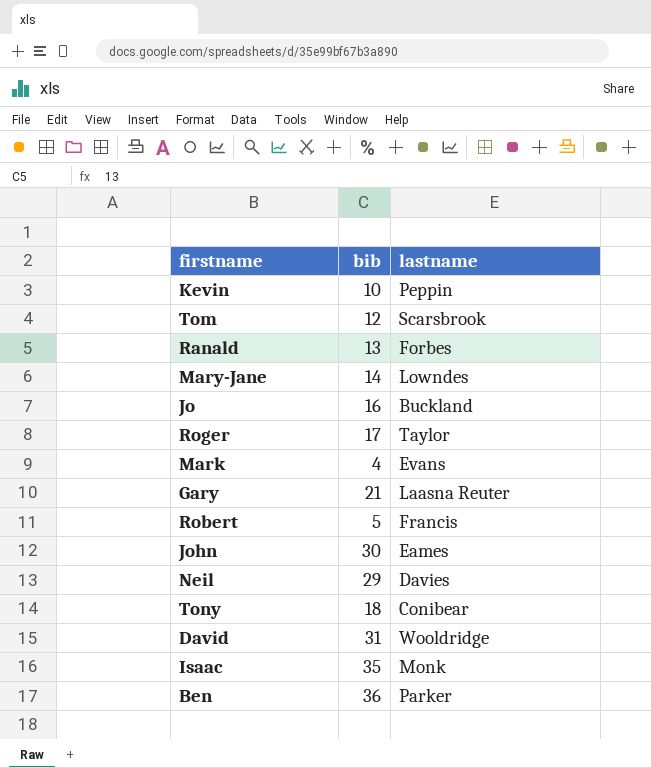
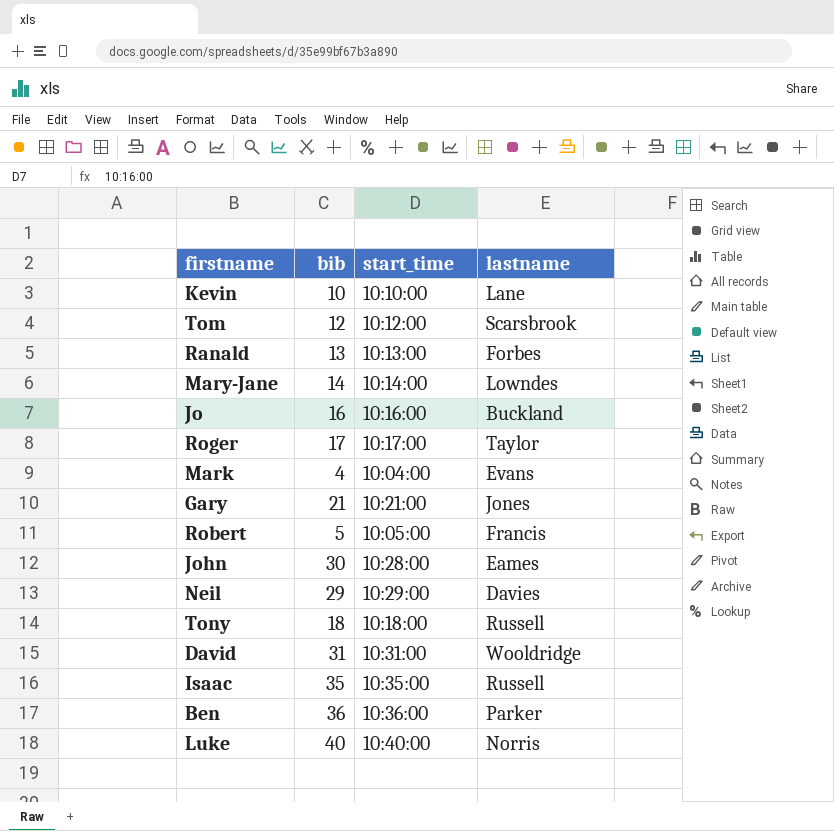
column start_time | position: none -> 3
Kevin | lastname: Peppin -> Lane
Gary | lastname: Laasna Reuter -> Jones
Tony | lastname: Conibear -> Russell
Isaac | lastname: Monk -> Russell
row Luke: none -> 40 | 10:40:00 | Norris

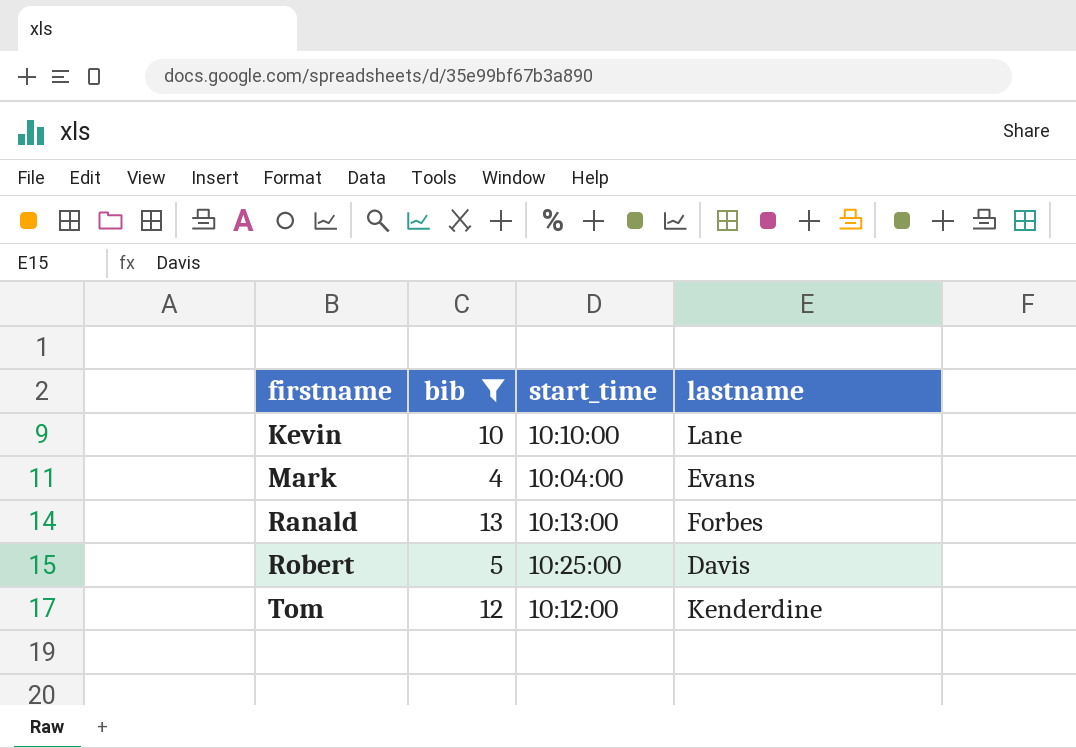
filter: none -> bib <= 13
row order: none -> firstname ascending
Robert | start_time: 10:05:00 -> 10:25:00
Robert | lastname: Francis -> Davis
Tom | lastname: Scarsbrook -> Kenderdine

